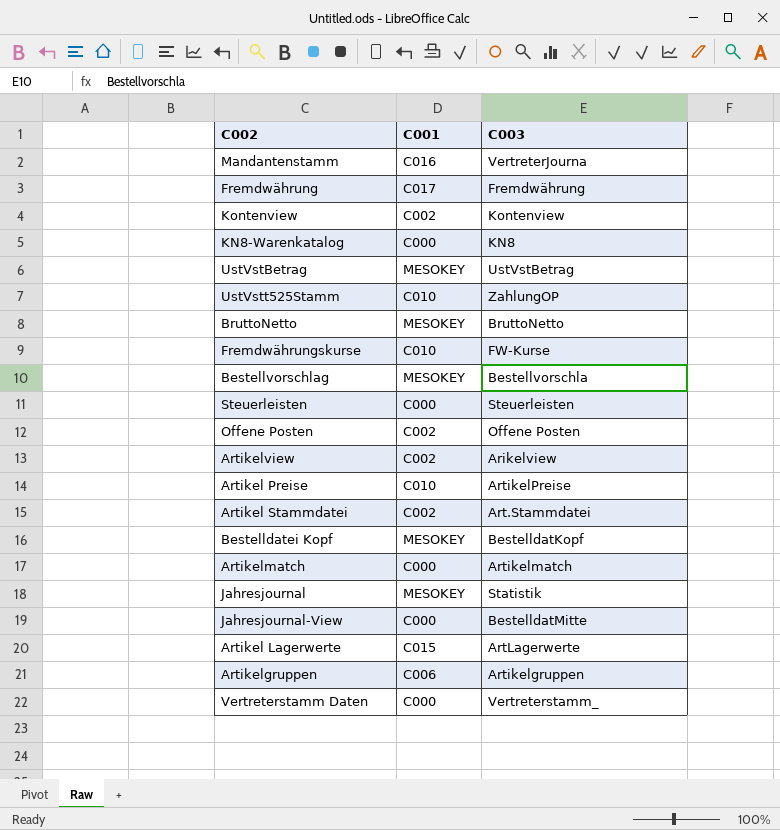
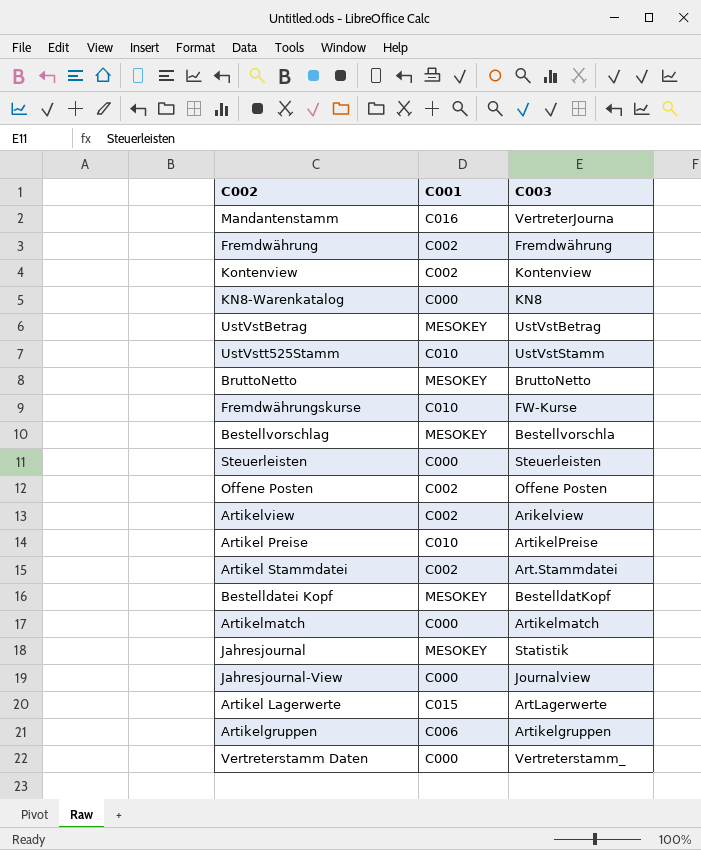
Fremdwährung | C001: C017 -> C002
UstVstt525Stamm | C003: ZahlungOP -> UstVstStamm
Jahresjournal-View | C003: BestelldatMitte -> Journalview

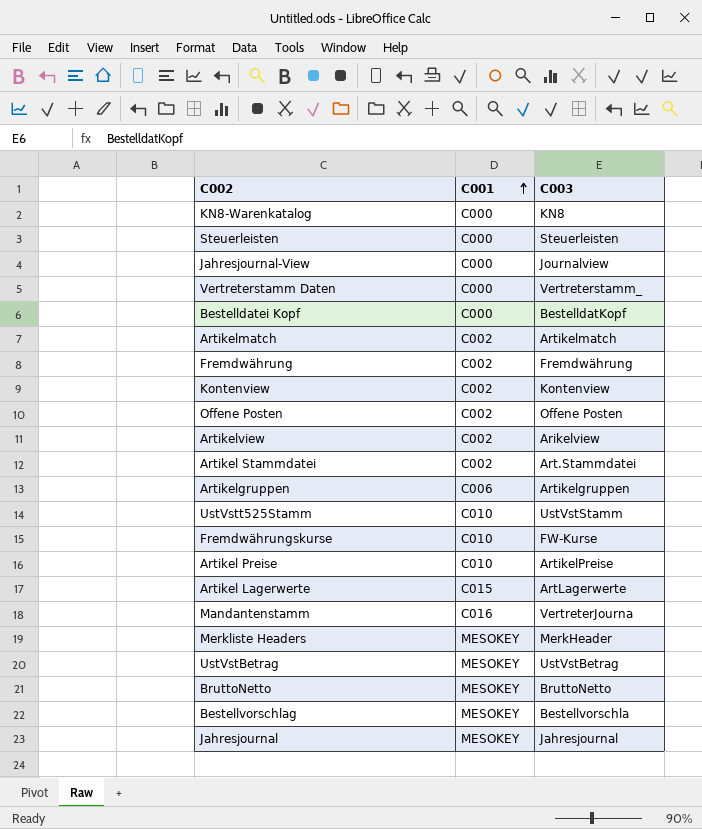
row order: none -> C001 ascending
Bestelldatei Kopf | C001: MESOKEY -> C000
Artikelmatch | C001: C000 -> C002
row Merkliste Headers: none -> MESOKEY | MerkHeader
Jahresjournal | C003: Statistik -> Jahresjournal

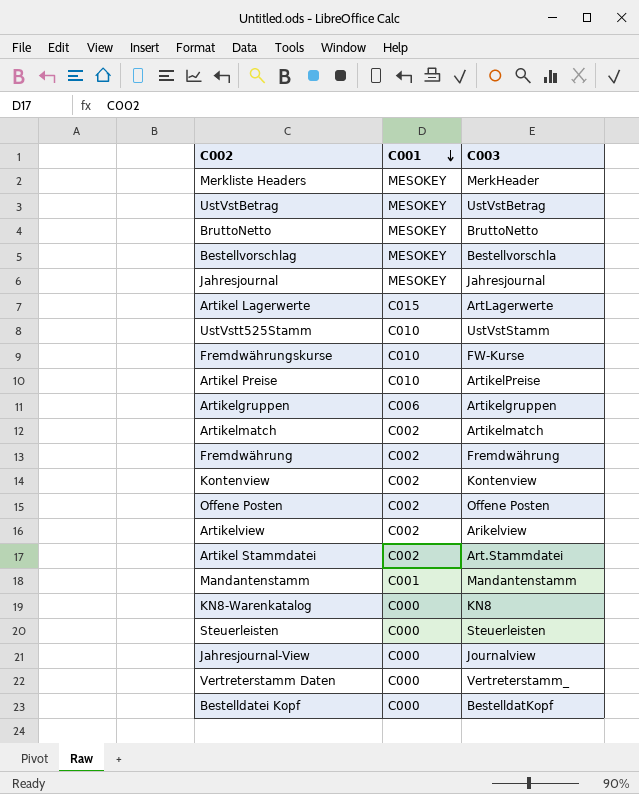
row order: C001 ascending -> C001 descending
Mandantenstamm | C001: C016 -> C001
Mandantenstamm | C003: VertreterJourna -> Mandantenstamm

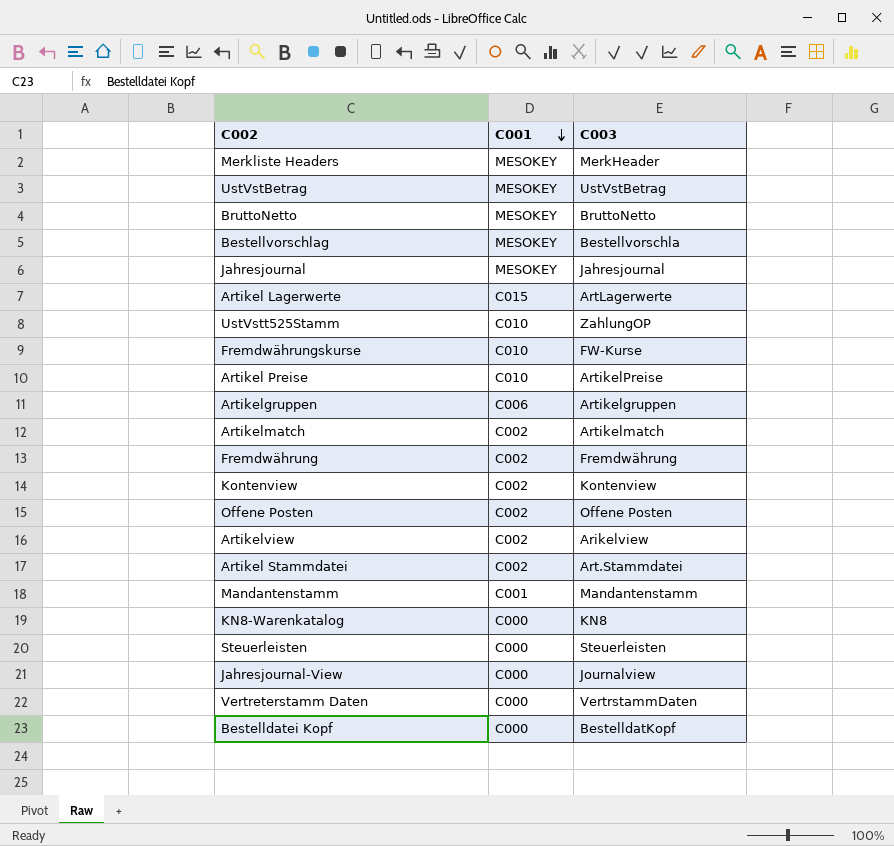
UstVstt525Stamm | C003: UstVstStamm -> ZahlungOP
Vertreterstamm Daten | C003: Vertreterstamm_ -> VertrstammDaten

